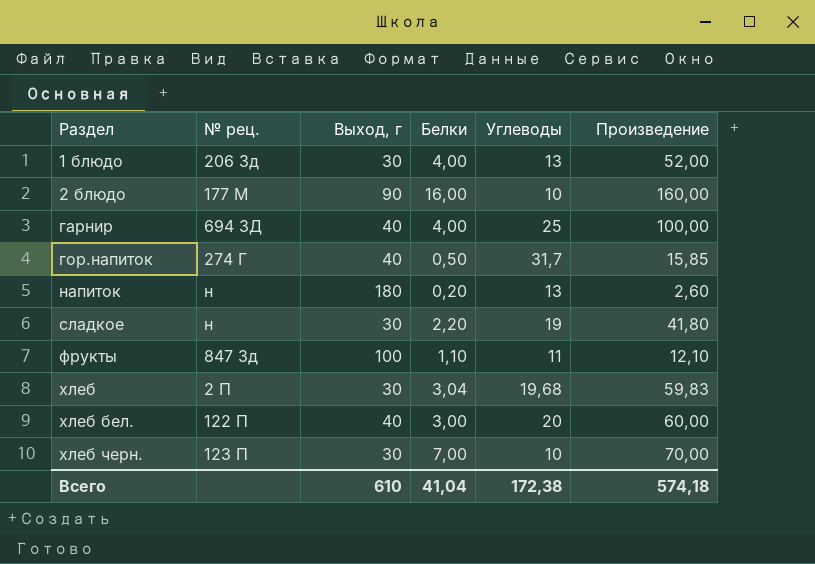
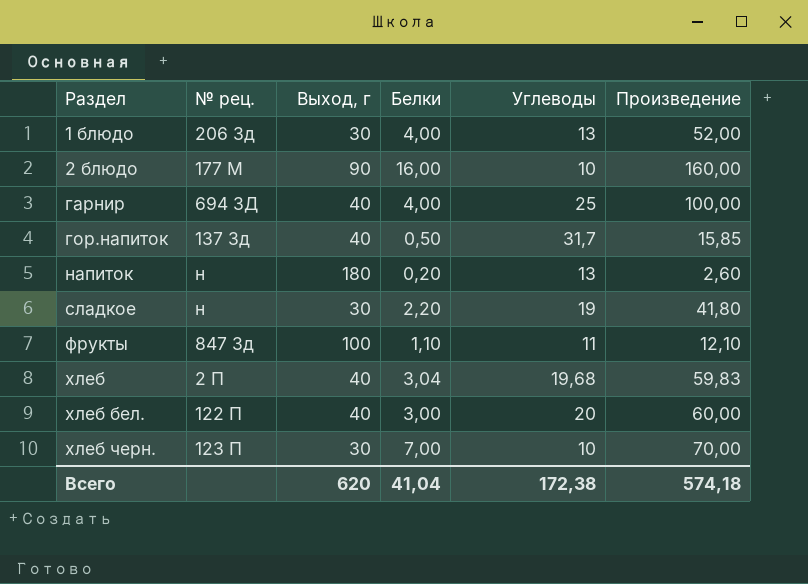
гор.напиток | № рец.: 274 Г -> 137 Зд
хлеб | Выход, г: 30 -> 40
Всего | Выход, г: 610 -> 620

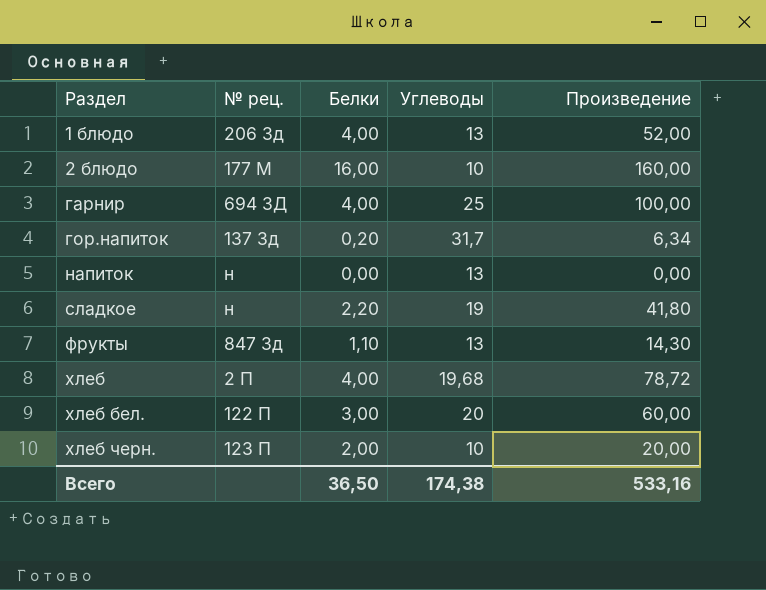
column Выход, г | position: 3 -> none
гор.напиток | Белки: 0,50 -> 0,20
гор.напиток | Произведение: 15,85 -> 6,34
напиток | Белки: 0,20 -> 0,00
напиток | Произведение: 2,60 -> 0,00
фрукты | Углеводы: 11 -> 13
фрукты | Произведение: 12,10 -> 14,30
хлеб | Белки: 3,04 -> 4,00
хлеб | Произведение: 59,83 -> 78,72
хлеб черн. | Белки: 7,00 -> 2,00
хлеб черн. | Произведение: 70,00 -> 20,00
Всего | Белки: 41,04 -> 36,50
Всего | Углеводы: 172,38 -> 174,38
Всего | Произведение: 574,18 -> 533,16

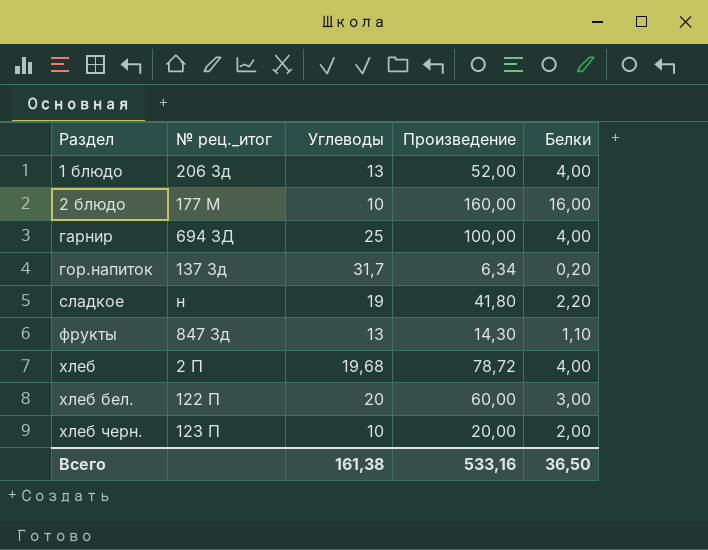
column name: № рец. -> № рец._итог
column Белки | position: 3 -> 5
row напиток: н | 0,00 | 13 | 0,00 -> none
Всего | Углеводы: 174,38 -> 161,38

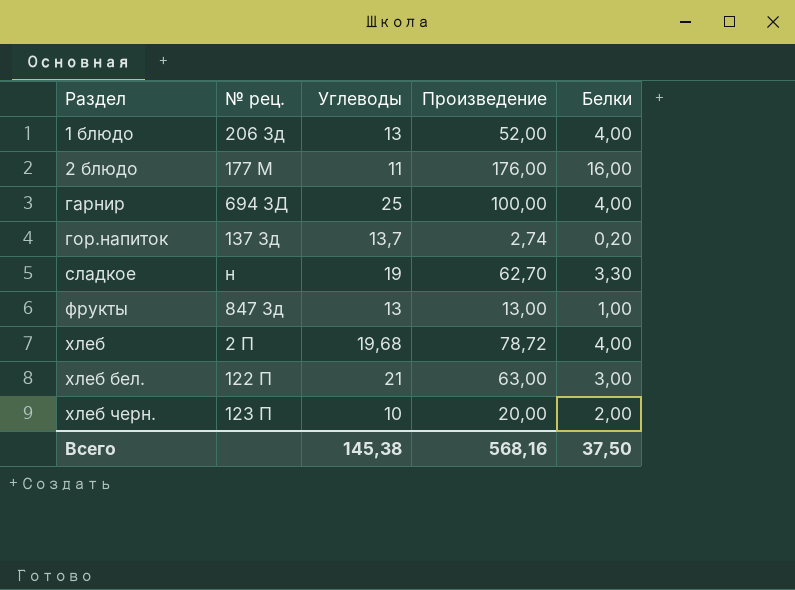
column name: № рец._итог -> № рец.
2 блюдо | Углеводы: 10 -> 11
2 блюдо | Произведение: 160,00 -> 176,00
гор.напиток | Углеводы: 31,7 -> 13,7
гор.напиток | Произведение: 6,34 -> 2,74
сладкое | Произведение: 41,80 -> 62,70
сладкое | Белки: 2,20 -> 3,30
фрукты | Произведение: 14,30 -> 13,00
фрукты | Белки: 1,10 -> 1,00
хлеб бел. | Углеводы: 20 -> 21
хлеб бел. | Произведение: 60,00 -> 63,00
Всего | Углеводы: 161,38 -> 145,38
Всего | Произведение: 533,16 -> 568,16
Всего | Белки: 36,50 -> 37,50

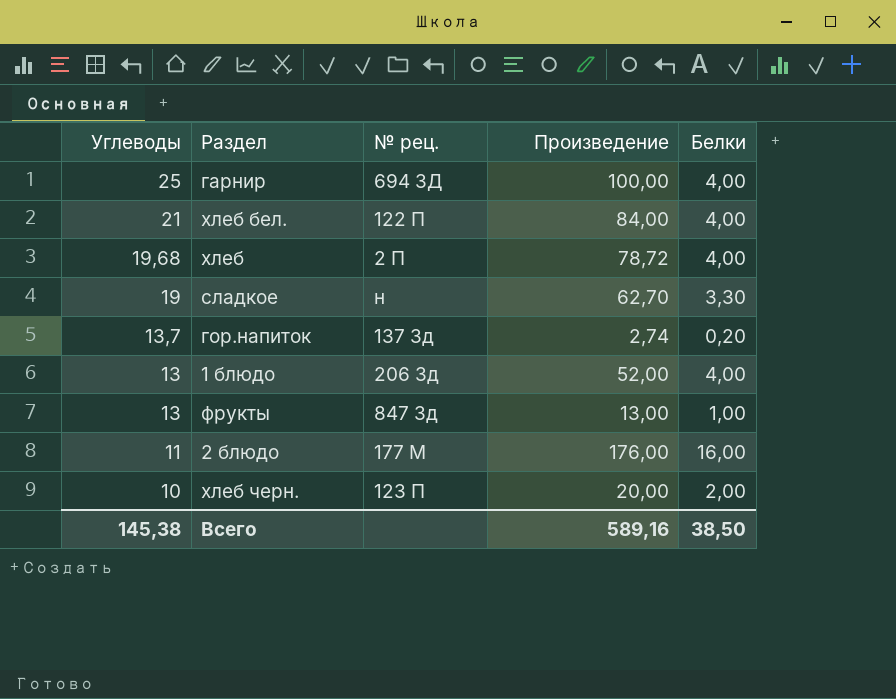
row order: Раздел ascending -> Углеводы descending
column Углеводы | position: 3 -> 1
хлеб бел. | Произведение: 63,00 -> 84,00
хлеб бел. | Белки: 3,00 -> 4,00
Всего | Произведение: 568,16 -> 589,16
Всего | Белки: 37,50 -> 38,50

